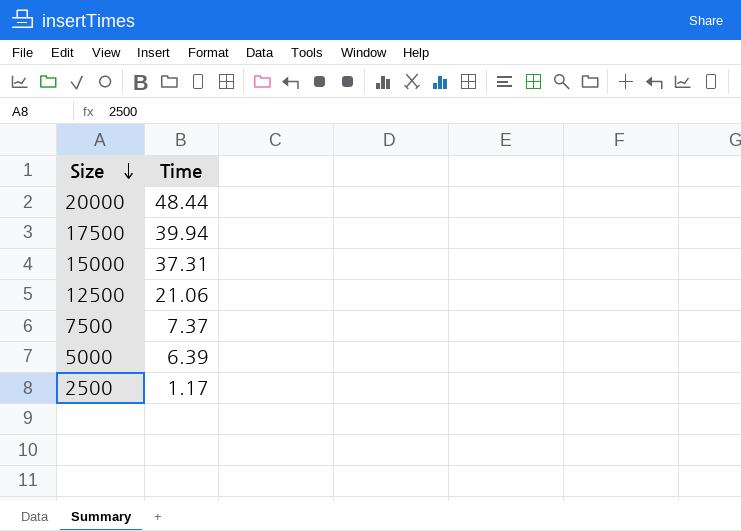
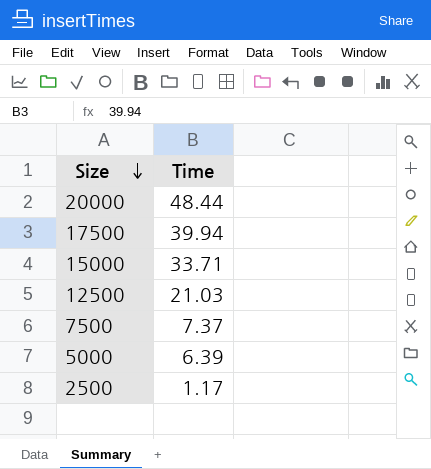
15000 | Time: 37.31 -> 33.71
12500 | Time: 21.06 -> 21.03

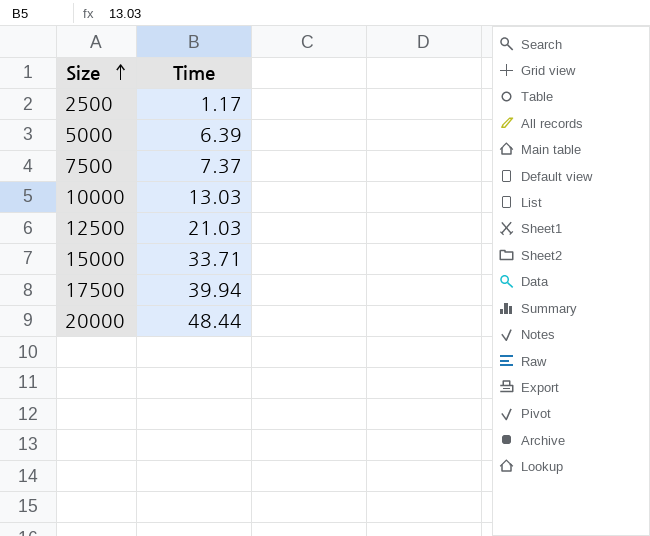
row order: Size descending -> Size ascending
row 10000: none -> 13.03

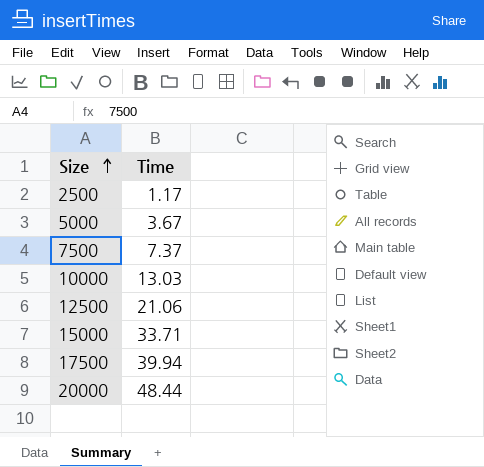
5000 | Time: 6.39 -> 3.67
12500 | Time: 21.03 -> 21.06

